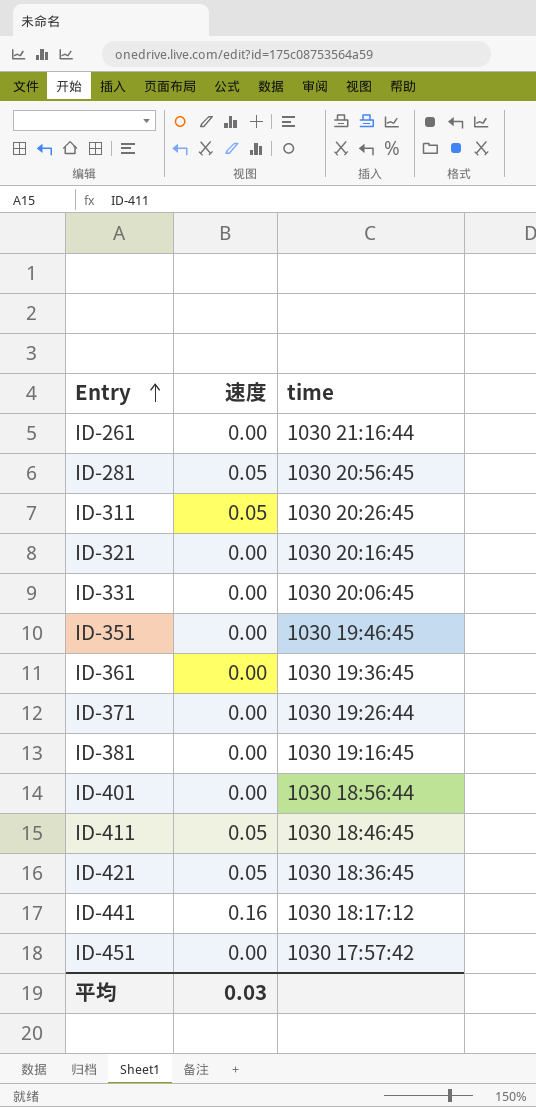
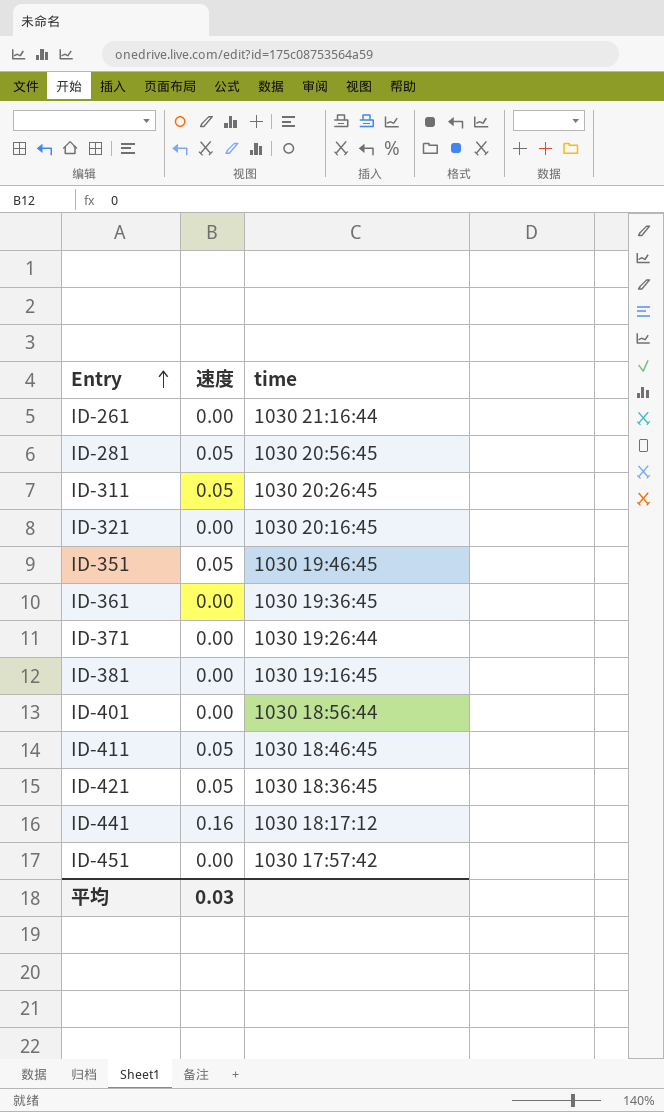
row ID-331: 0.00 | 1030 20:06:45 -> none
ID-351 | 速度: 0.00 -> 0.05

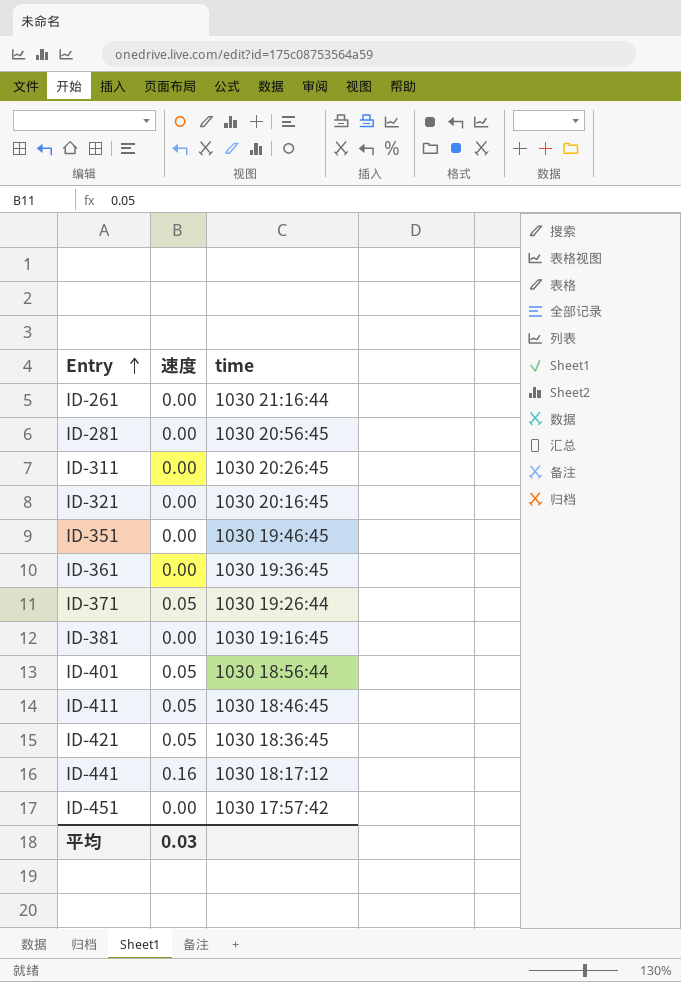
ID-281 | 速度: 0.05 -> 0.00
ID-311 | 速度: 0.05 -> 0.00
ID-351 | 速度: 0.05 -> 0.00
ID-371 | 速度: 0.00 -> 0.05
ID-401 | 速度: 0.00 -> 0.05

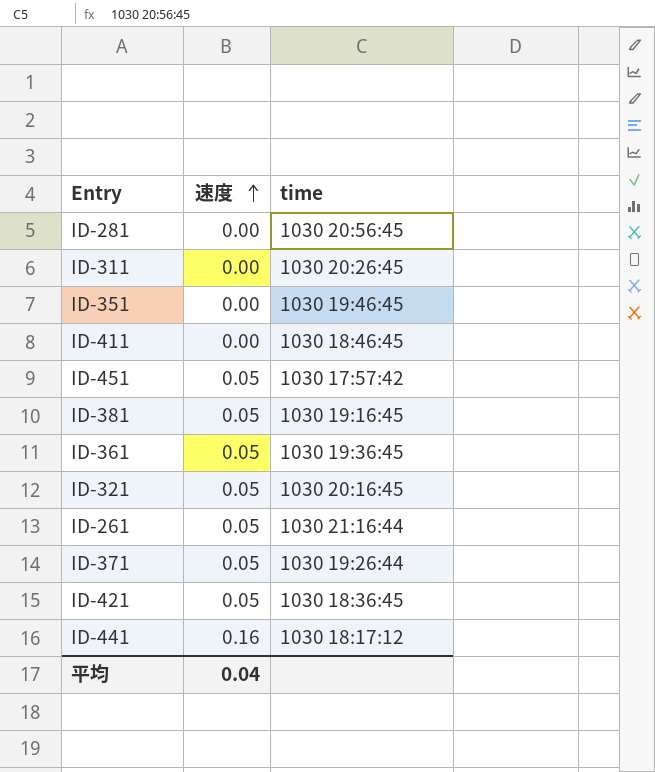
row order: Entry ascending -> 速度 ascending
row ID-401: 0.05 | 1030 18:56:44 -> none
ID-411 | 速度: 0.05 -> 0.00
ID-451 | 速度: 0.00 -> 0.05
ID-381 | 速度: 0.00 -> 0.05
ID-361 | 速度: 0.00 -> 0.05
ID-321 | 速度: 0.00 -> 0.05
ID-261 | 速度: 0.00 -> 0.05
平均 | 速度: 0.03 -> 0.04

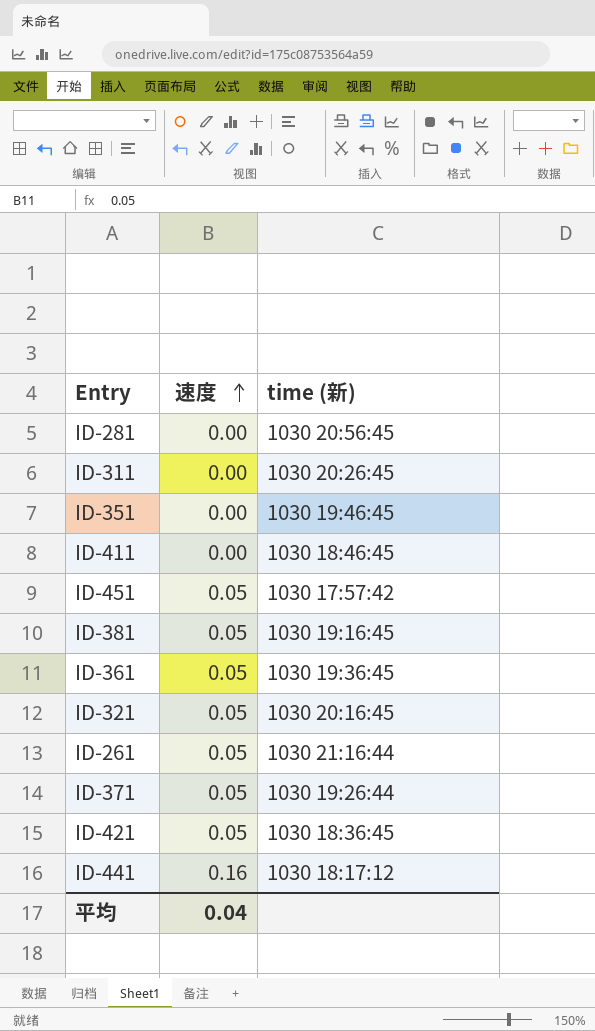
column name: time -> time (新)

